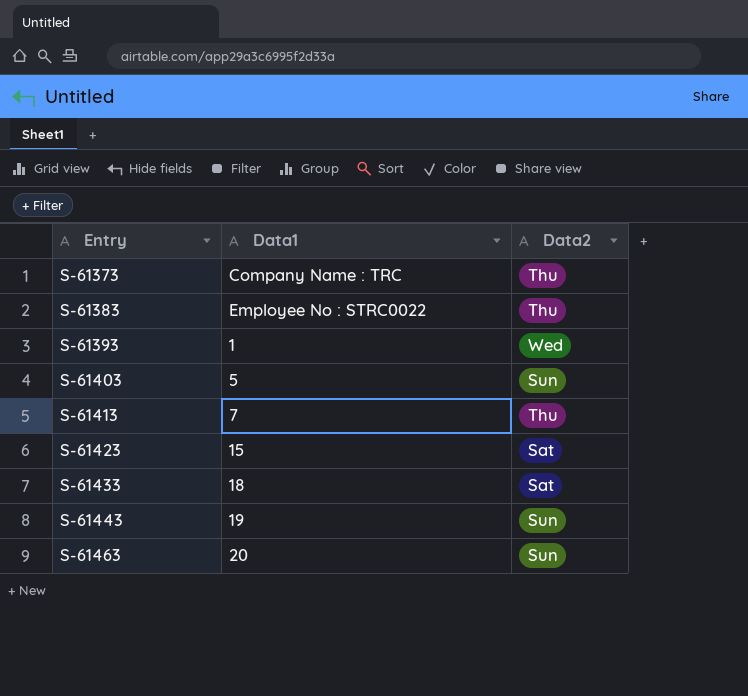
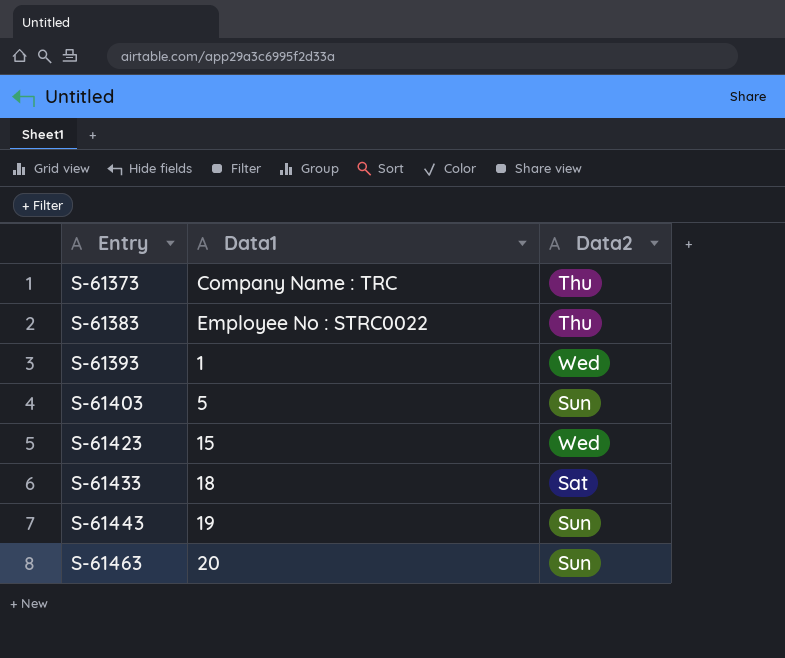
row S-61413: 7 | Thu -> none
S-61423 | Data2: Sat -> Wed

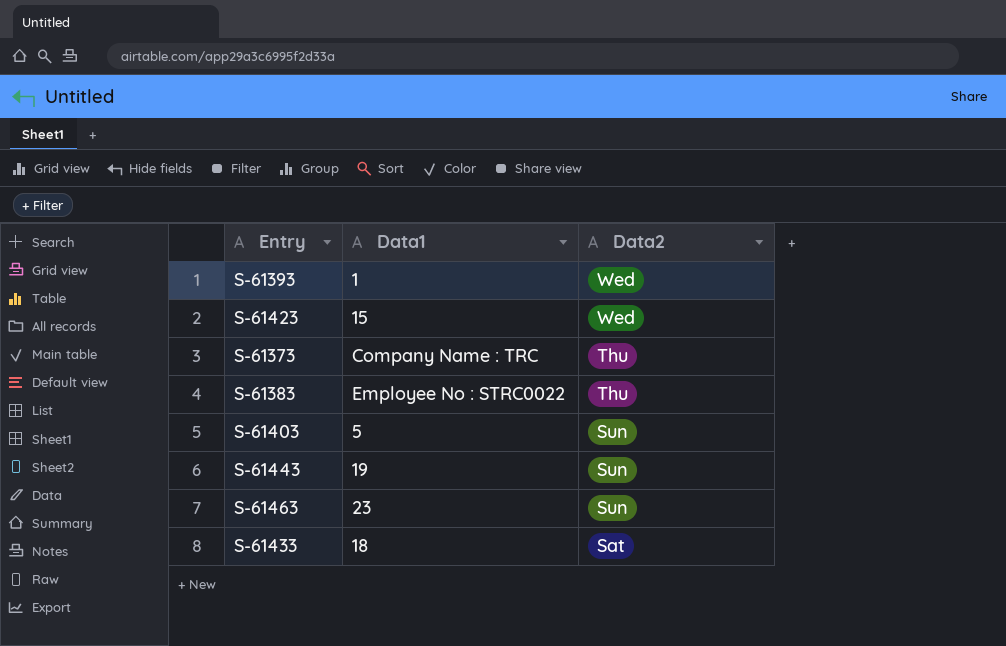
row order: Entry ascending -> Data2 descending
S-61463 | Data1: 20 -> 23

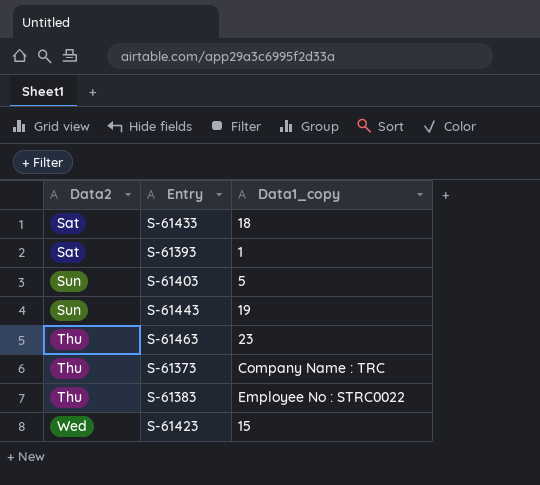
row order: Data2 descending -> Data2 ascending
column Data2 | position: 3 -> 1
column name: Data1 -> Data1_copy
S-61393 | Data2: Wed -> Sat
S-61463 | Data2: Sun -> Thu

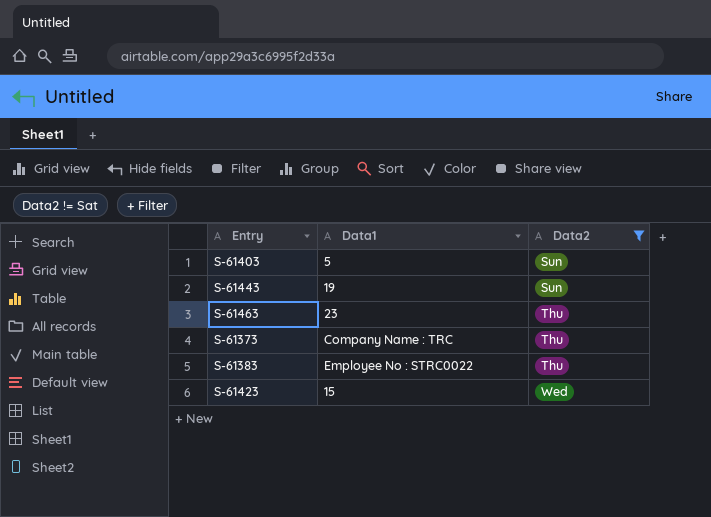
filter: none -> Data2 != Sat
column name: Data1_copy -> Data1
column Data2 | position: 1 -> 3

